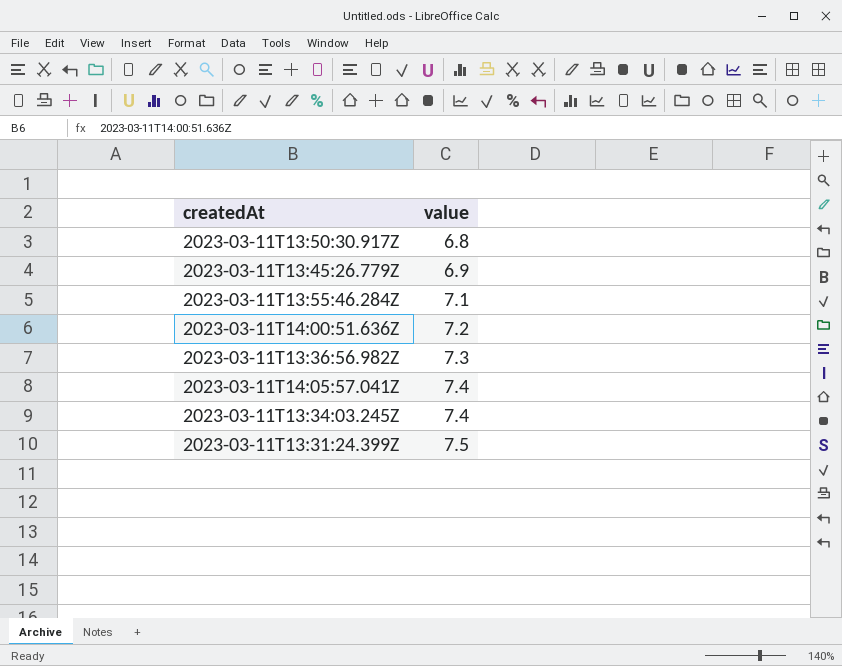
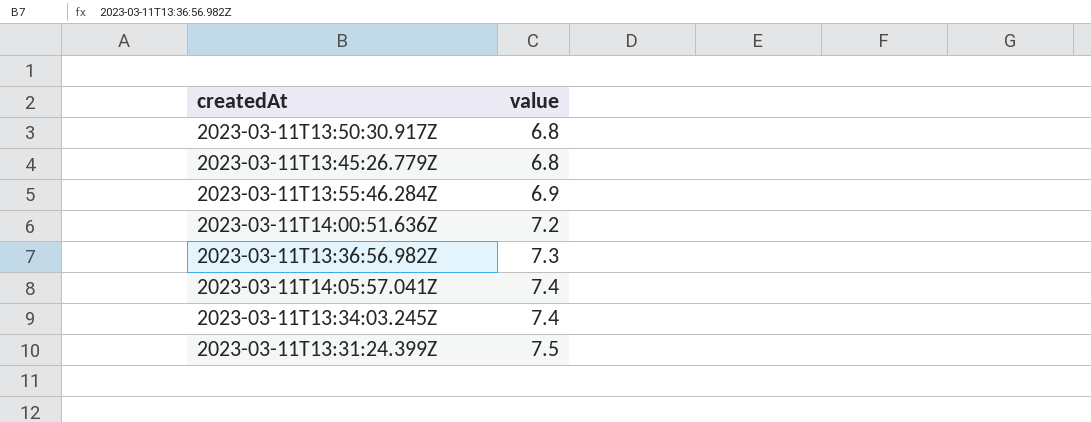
2023-03-11T13:45:26.779Z | value: 6.9 -> 6.8
2023-03-11T13:55:46.284Z | value: 7.1 -> 6.9

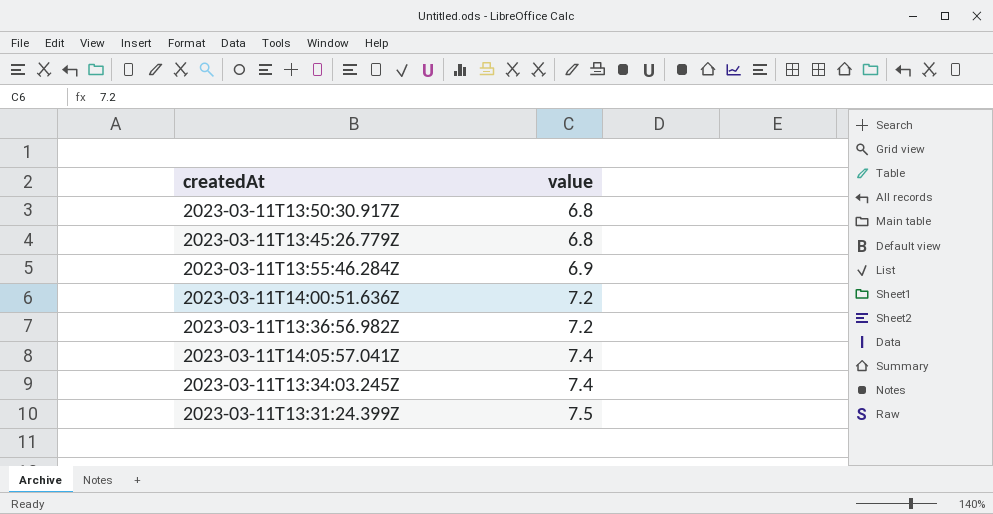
2023-03-11T13:36:56.982Z | value: 7.3 -> 7.2

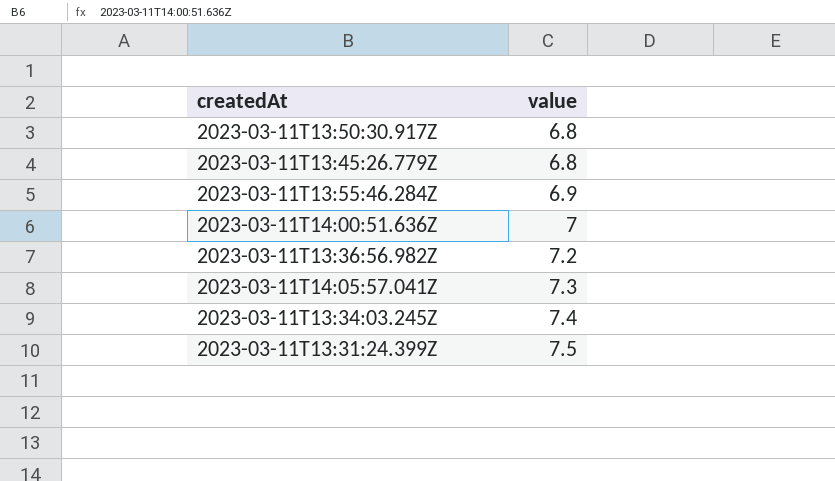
2023-03-11T14:00:51.636Z | value: 7.2 -> 7
2023-03-11T14:05:57.041Z | value: 7.4 -> 7.3

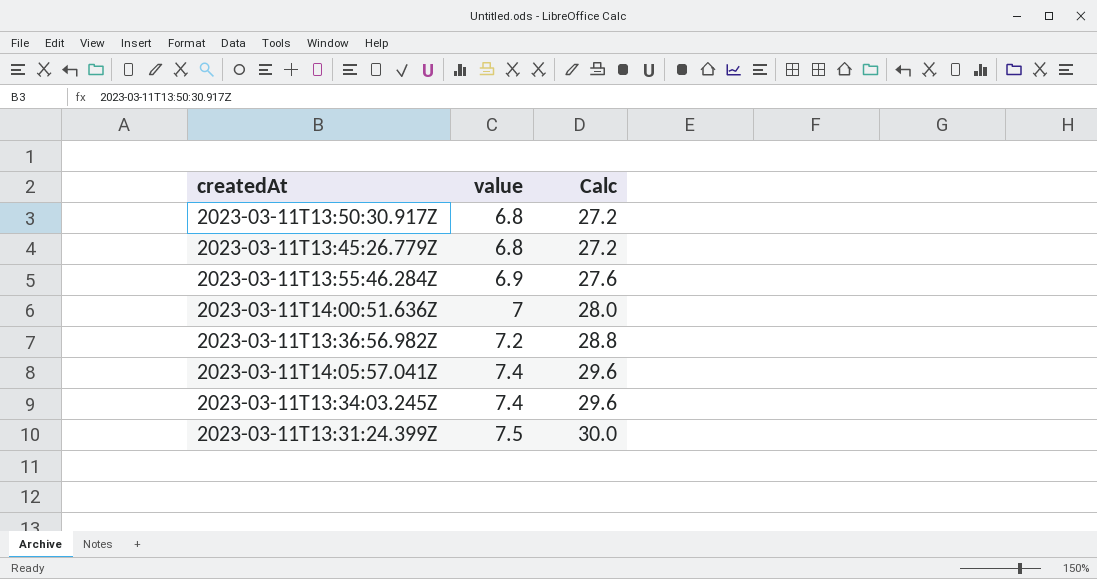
column Calc | formula: none -> [value] * 4
2023-03-11T14:05:57.041Z | value: 7.3 -> 7.4

